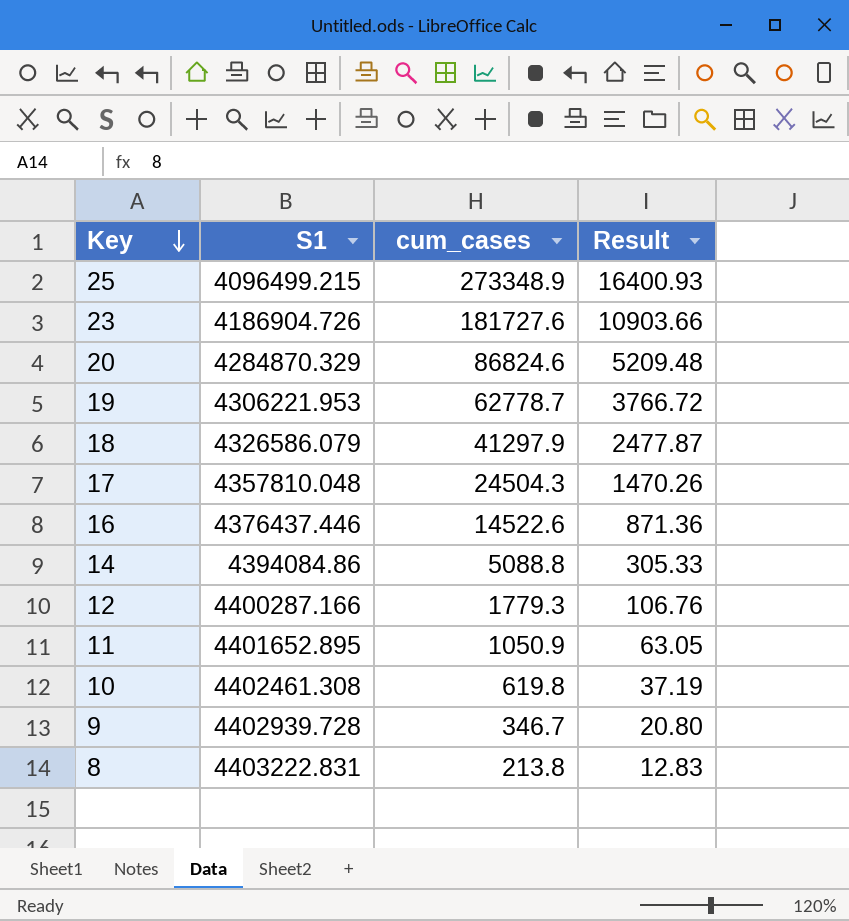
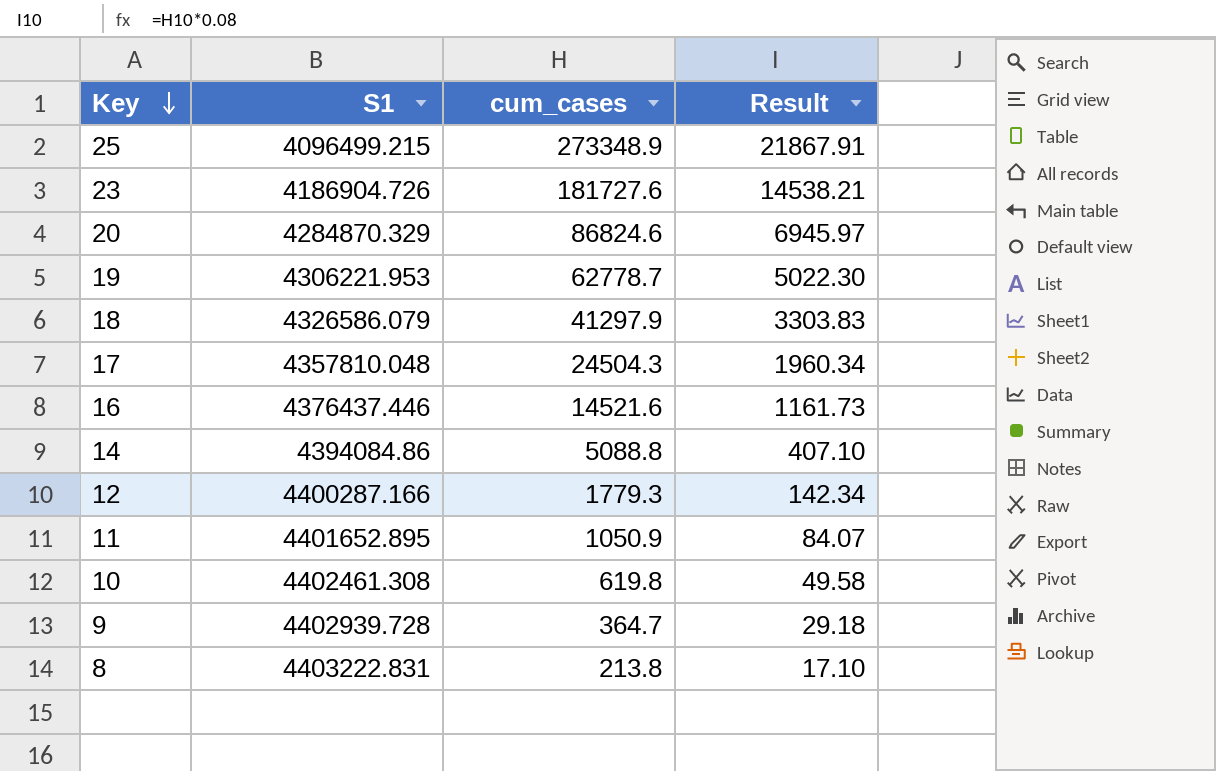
column Result | formula: [cum_cases] * 0.06 -> [cum_cases] * 0.08
16 | cum_cases: 14522.6 -> 14521.6
9 | cum_cases: 346.7 -> 364.7

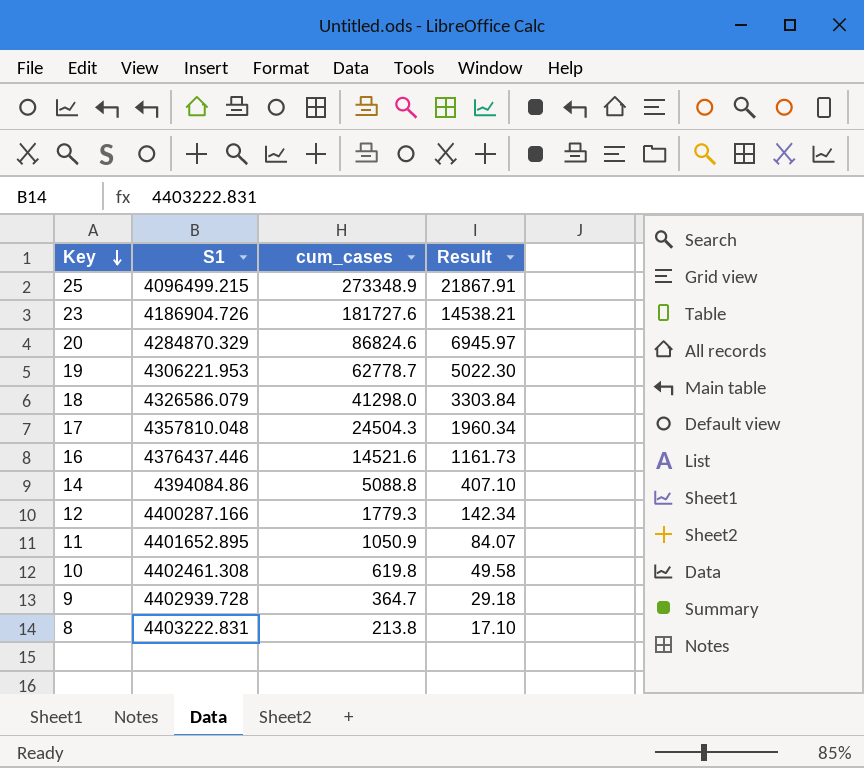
18 | cum_cases: 41297.9 -> 41298.0
18 | Result: 3303.83 -> 3303.84

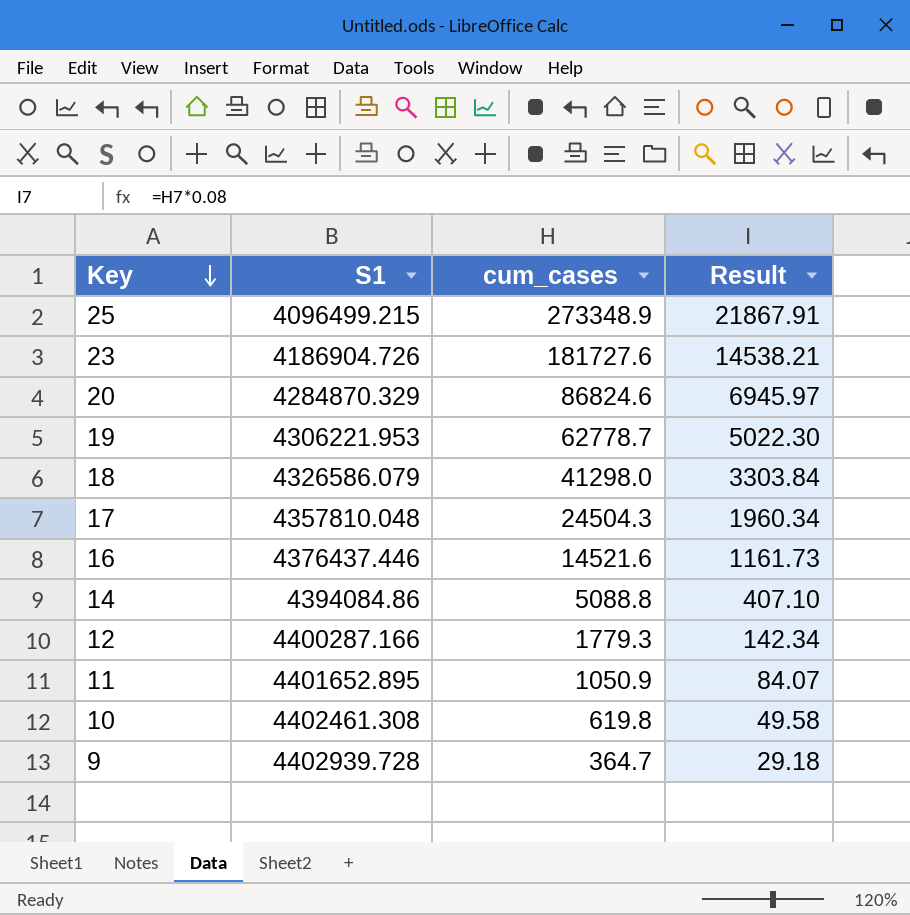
row 8: 4403222.831 | 213.8 | 17.10 -> none

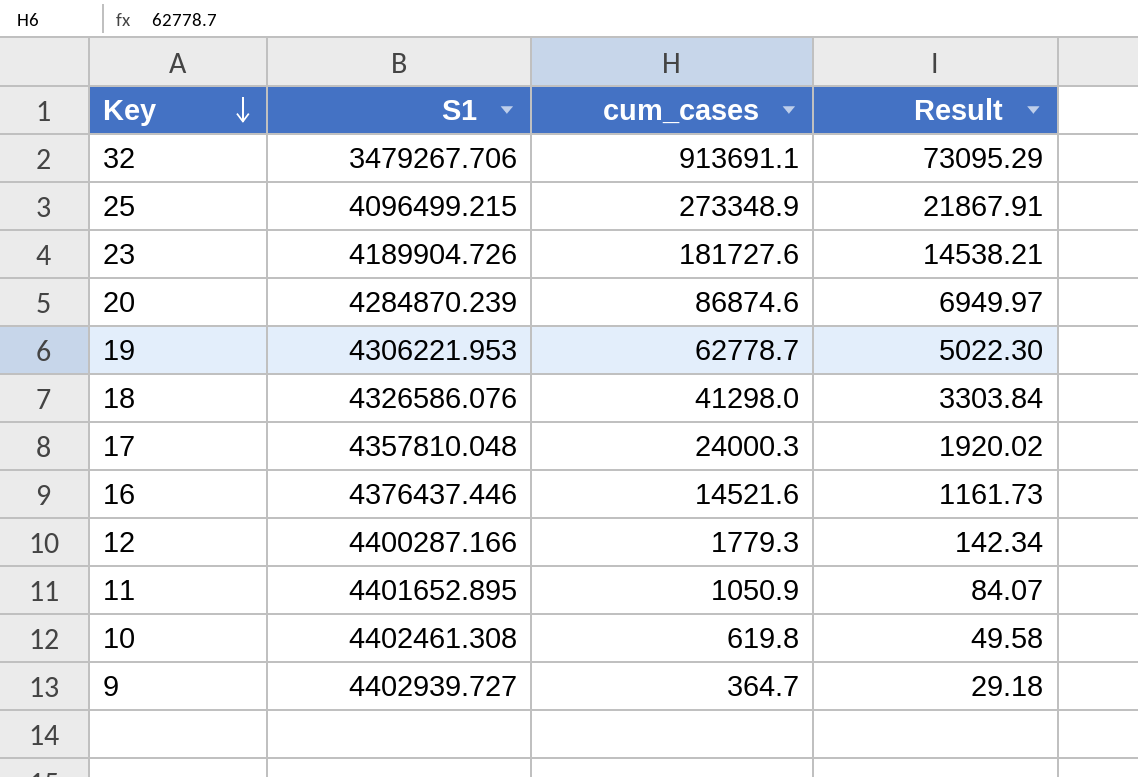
row 14: 4394084.86 | 5088.8 | 407.10 -> none
row 32: none -> 3479267.706 | 913691.1 | 73095.29
23 | S1: 4186904.726 -> 4189904.726
20 | S1: 4284870.329 -> 4284870.239
20 | cum_cases: 86824.6 -> 86874.6
20 | Result: 6945.97 -> 6949.97
18 | S1: 4326586.079 -> 4326586.076
17 | cum_cases: 24504.3 -> 24000.3
17 | Result: 1960.34 -> 1920.02
9 | S1: 4402939.728 -> 4402939.727

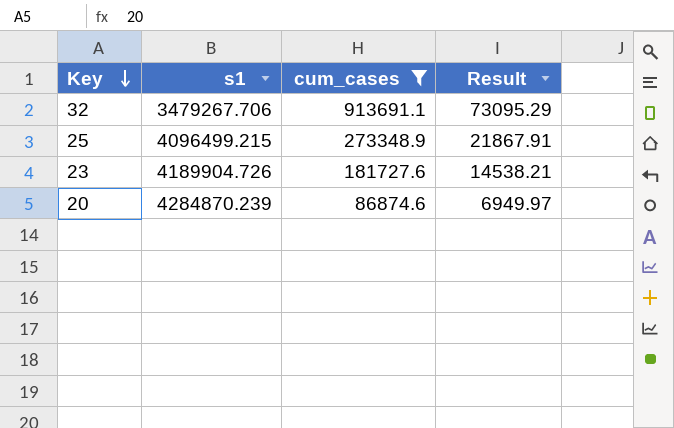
filter: none -> cum_cases >= 86874.6
column name: S1 -> s1

